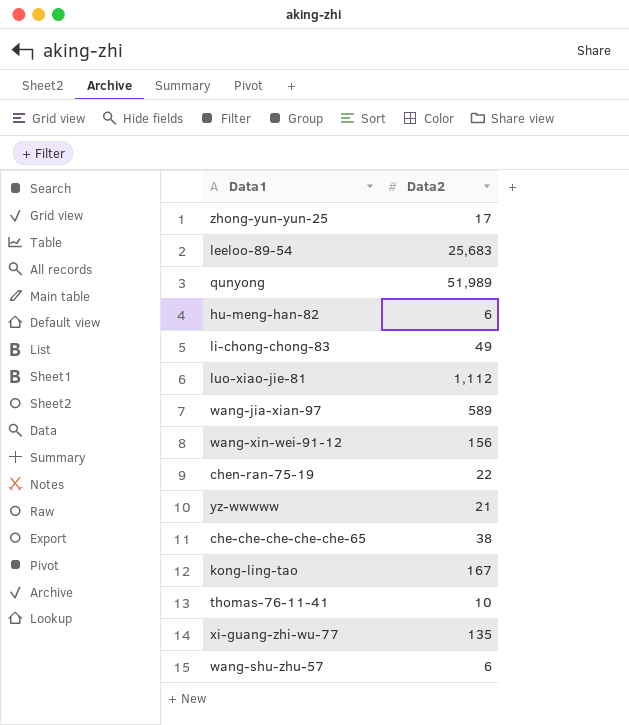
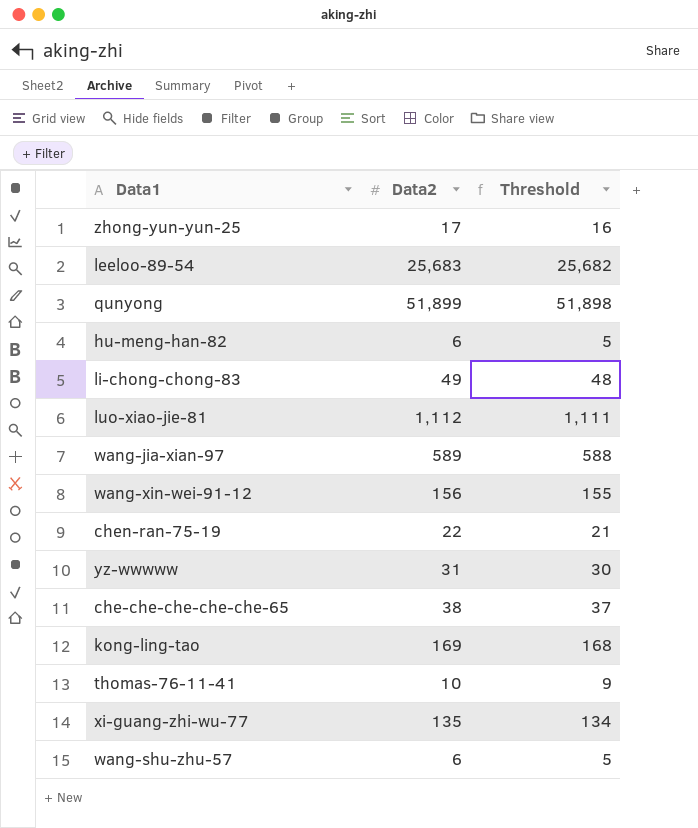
column Threshold | formula: none -> [Data2] - 1
qunyong | Data2: 51,989 -> 51,899
yz-wwwww | Data2: 21 -> 31
kong-ling-tao | Data2: 167 -> 169

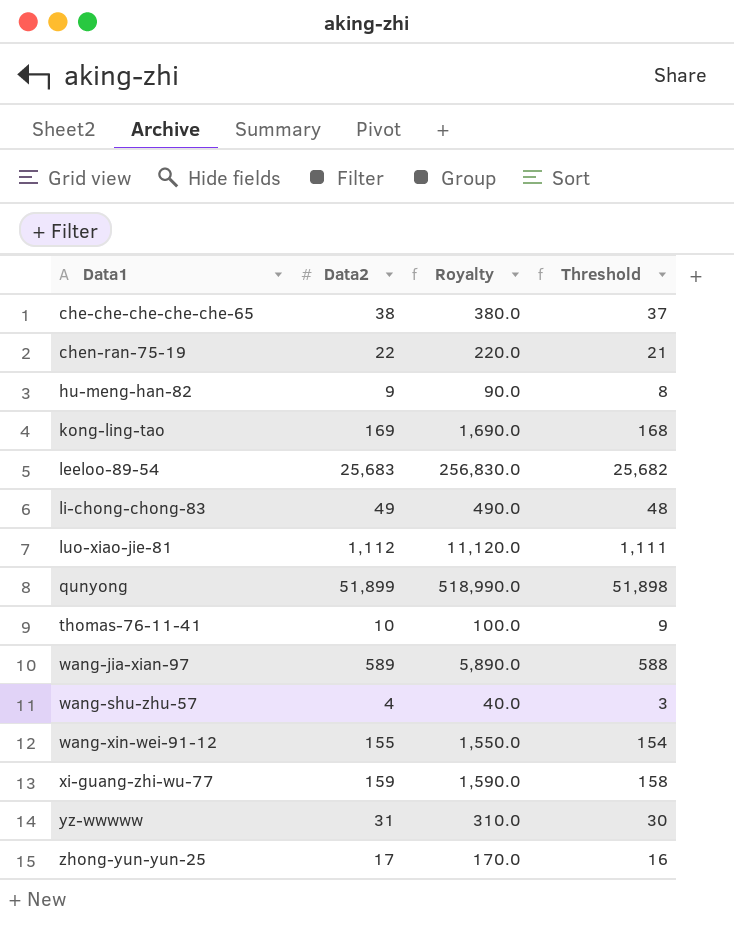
row order: none -> Data1 ascending
column Royalty | formula: none -> [Data2] * 10
hu-meng-han-82 | Data2: 6 -> 9
hu-meng-han-82 | Threshold: 5 -> 8
wang-shu-zhu-57 | Data2: 6 -> 4
wang-shu-zhu-57 | Threshold: 5 -> 3
wang-xin-wei-91-12 | Data2: 156 -> 155
wang-xin-wei-91-12 | Threshold: 155 -> 154
xi-guang-zhi-wu-77 | Data2: 135 -> 159
xi-guang-zhi-wu-77 | Threshold: 134 -> 158

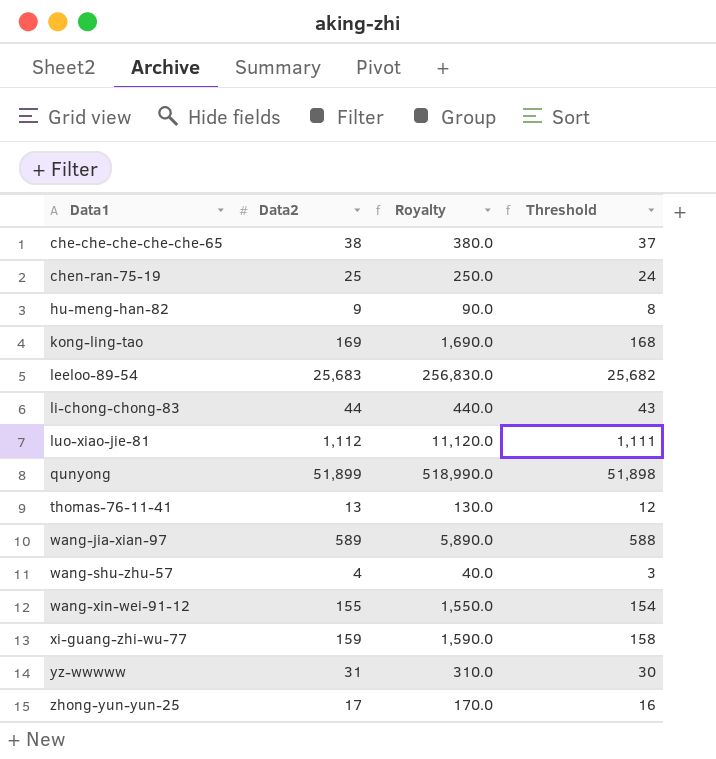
chen-ran-75-19 | Data2: 22 -> 25
chen-ran-75-19 | Royalty: 220.0 -> 250.0
chen-ran-75-19 | Threshold: 21 -> 24
li-chong-chong-83 | Data2: 49 -> 44
li-chong-chong-83 | Royalty: 490.0 -> 440.0
li-chong-chong-83 | Threshold: 48 -> 43
thomas-76-11-41 | Data2: 10 -> 13
thomas-76-11-41 | Royalty: 100.0 -> 130.0
thomas-76-11-41 | Threshold: 9 -> 12

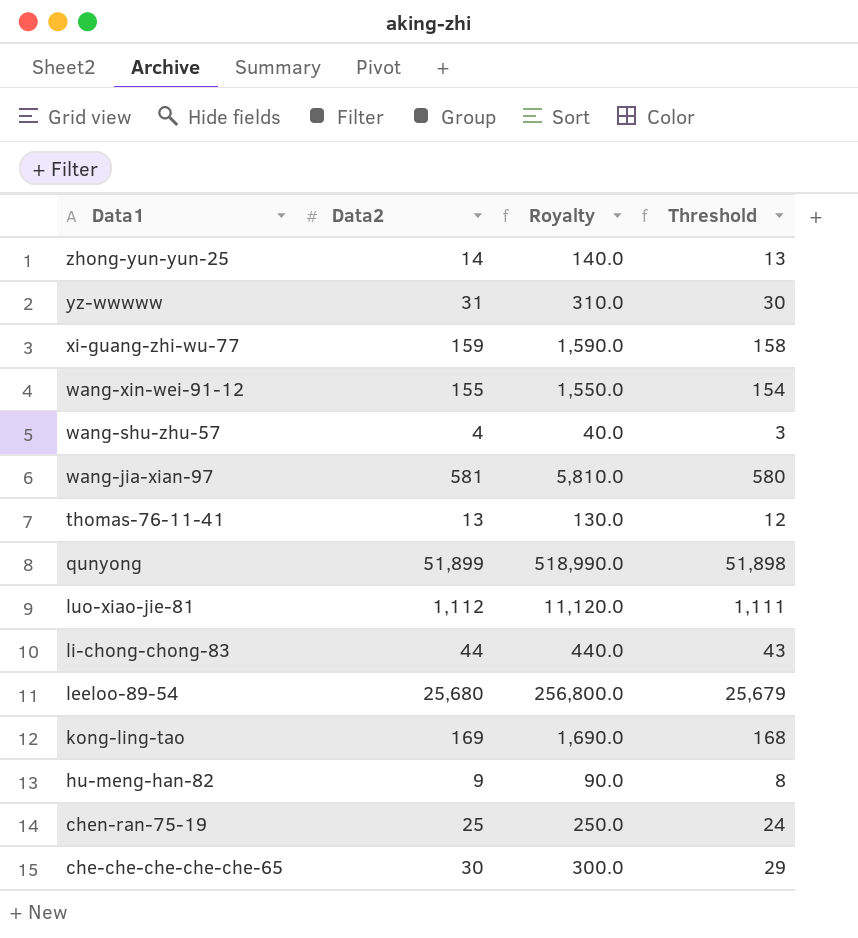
row order: Data1 ascending -> Data1 descending
zhong-yun-yun-25 | Data2: 17 -> 14
zhong-yun-yun-25 | Royalty: 170.0 -> 140.0
zhong-yun-yun-25 | Threshold: 16 -> 13
wang-jia-xian-97 | Data2: 589 -> 581
wang-jia-xian-97 | Royalty: 5,890.0 -> 5,810.0
wang-jia-xian-97 | Threshold: 588 -> 580
leeloo-89-54 | Data2: 25,683 -> 25,680
leeloo-89-54 | Royalty: 256,830.0 -> 256,800.0
leeloo-89-54 | Threshold: 25,682 -> 25,679
che-che-che-che-che-65 | Data2: 38 -> 30
che-che-che-che-che-65 | Royalty: 380.0 -> 300.0
che-che-che-che-che-65 | Threshold: 37 -> 29

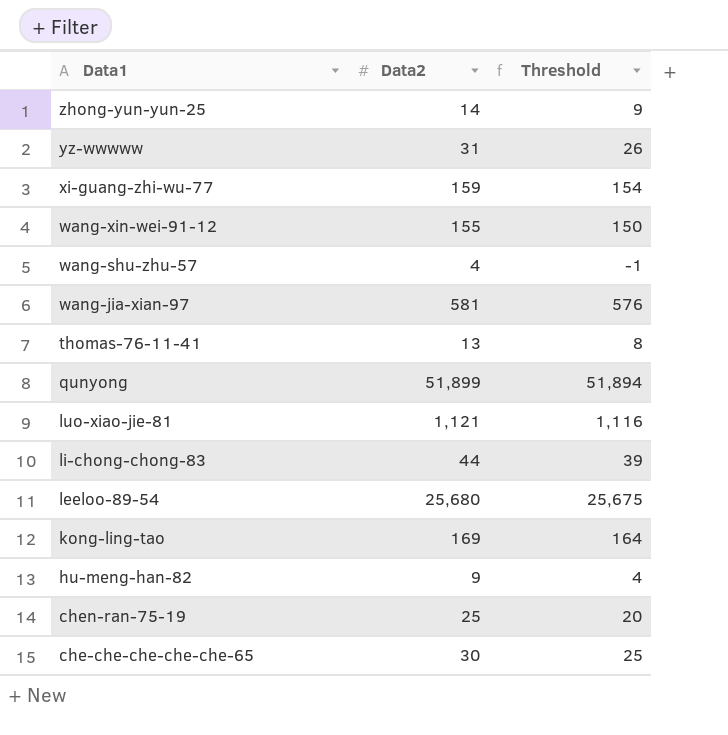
column Royalty | formula: [Data2] * 10 -> none
column Threshold | formula: [Data2] - 1 -> [Data2] - 5
luo-xiao-jie-81 | Data2: 1,112 -> 1,121

